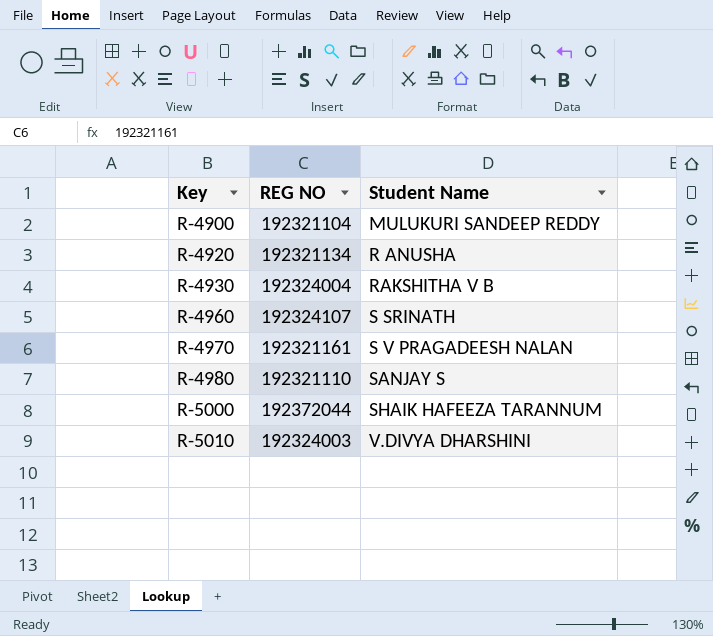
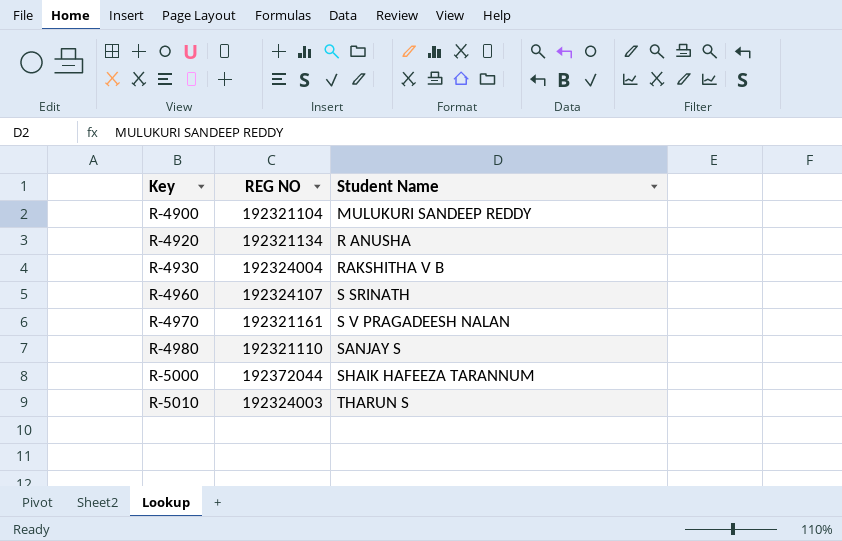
R-5010 | Student Name: V.DIVYA DHARSHINI -> THARUN S

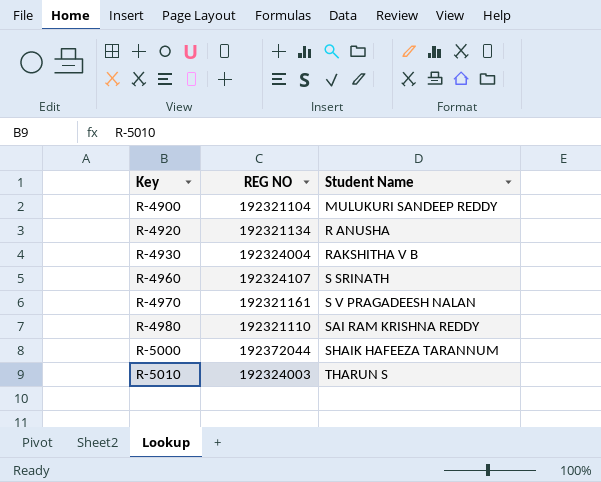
R-4980 | Student Name: SANJAY S -> SAI RAM KRISHNA REDDY

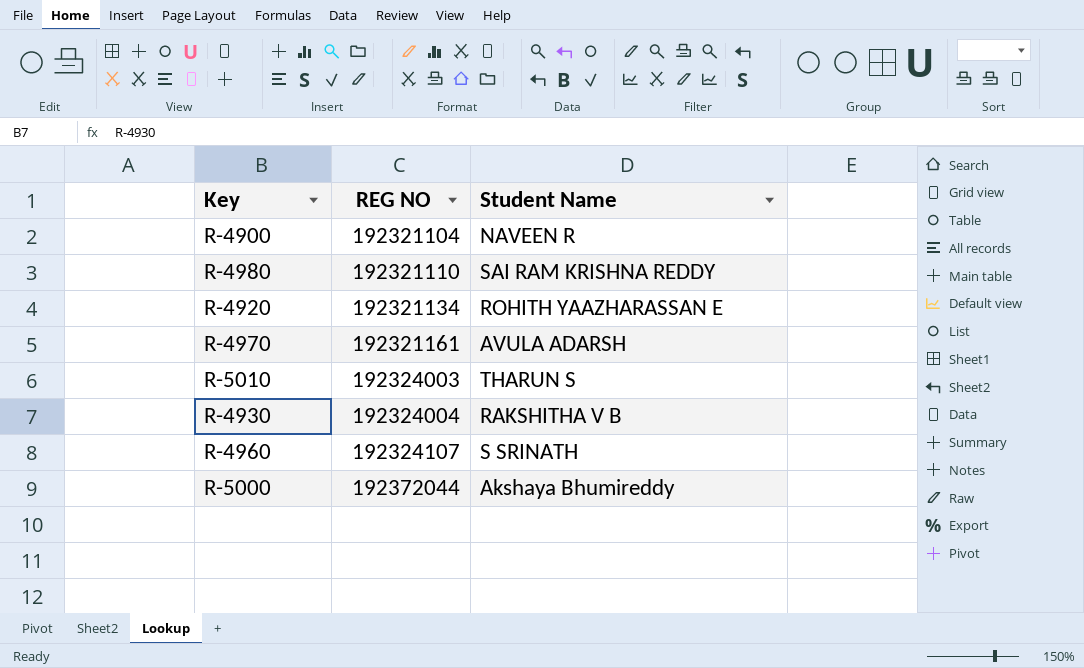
row order: Key ascending -> REG NO ascending
R-4900 | Student Name: MULUKURI SANDEEP REDDY -> NAVEEN R
R-4920 | Student Name: R ANUSHA -> ROHITH YAAZHARASSAN E
R-4970 | Student Name: S V PRAGADEESH NALAN -> AVULA ADARSH
R-5000 | Student Name: SHAIK HAFEEZA TARANNUM -> Akshaya Bhumireddy

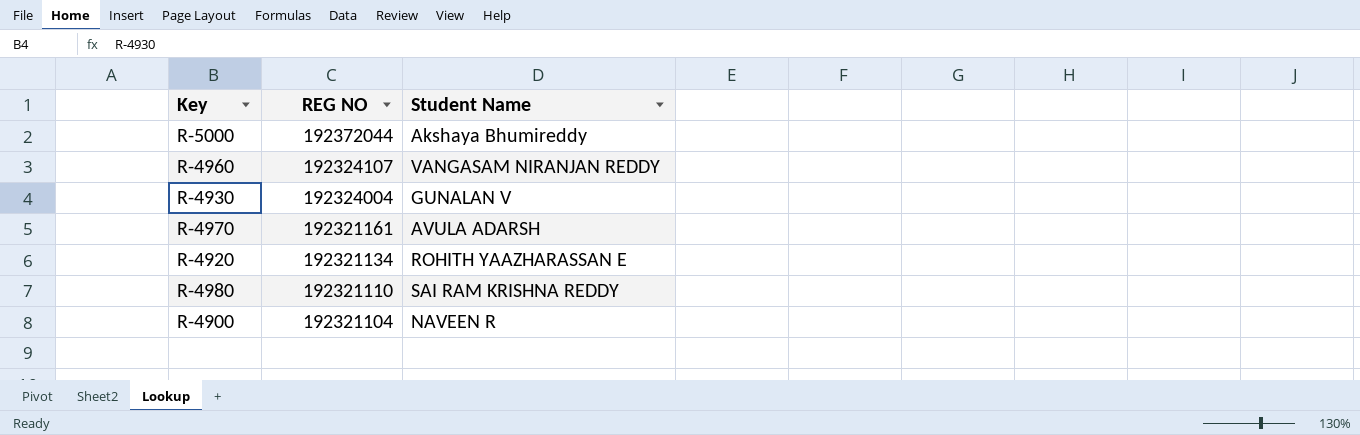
row order: REG NO ascending -> REG NO descending
row R-5010: 192324003 | THARUN S -> none
R-4960 | Student Name: S SRINATH -> VANGASAM NIRANJAN REDDY
R-4930 | Student Name: RAKSHITHA V B -> GUNALAN V

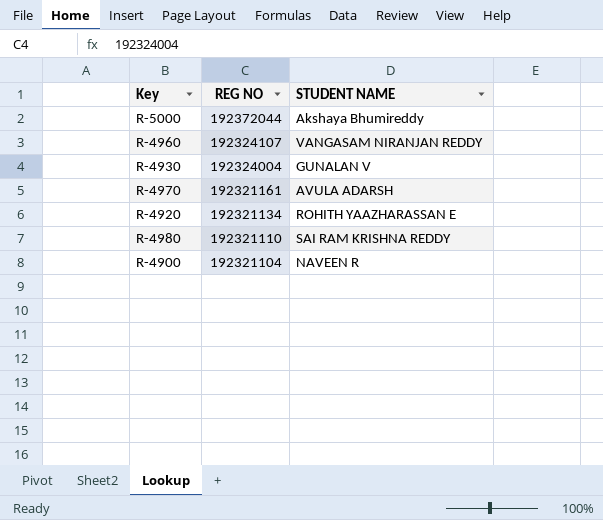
column name: Student Name -> STUDENT NAME

